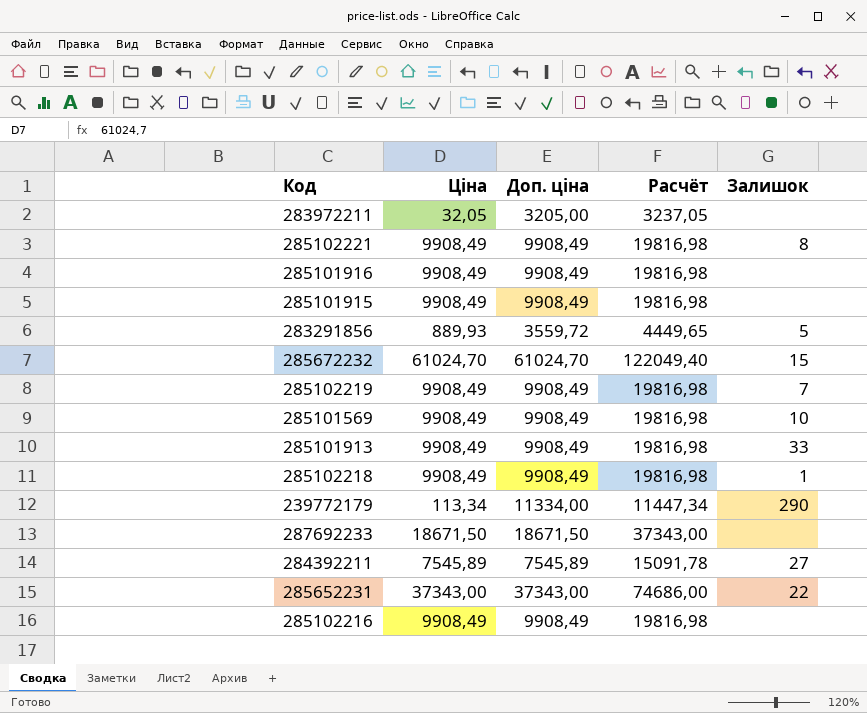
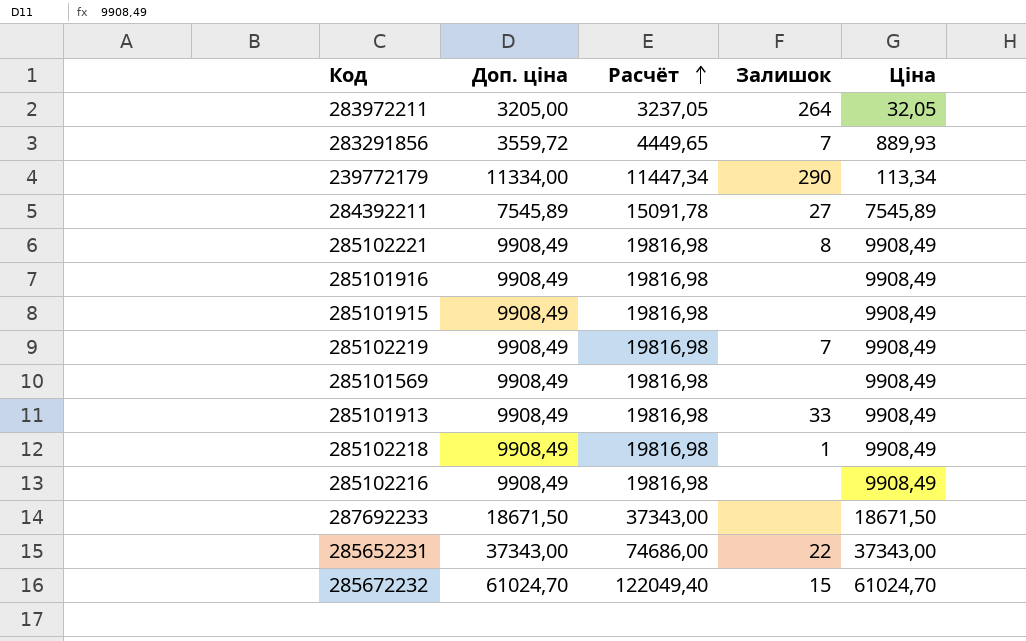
row order: none -> Расчёт ascending
column Ціна | position: 2 -> 5
283972211 | Залишок: none -> 264
283291856 | Залишок: 5 -> 7
285101569 | Залишок: 10 -> none

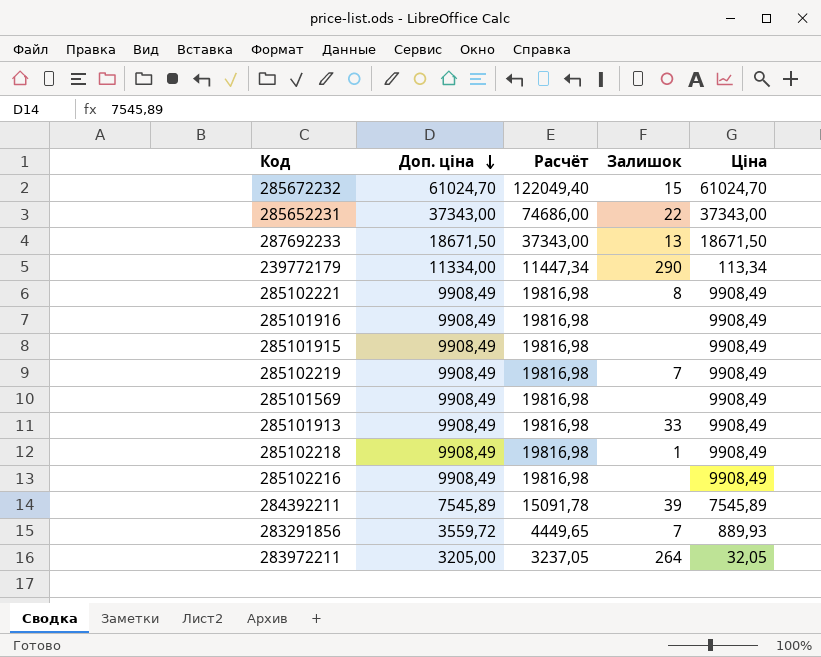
row order: Расчёт ascending -> Доп. ціна descending
287692233 | Залишок: none -> 13
284392211 | Залишок: 27 -> 39

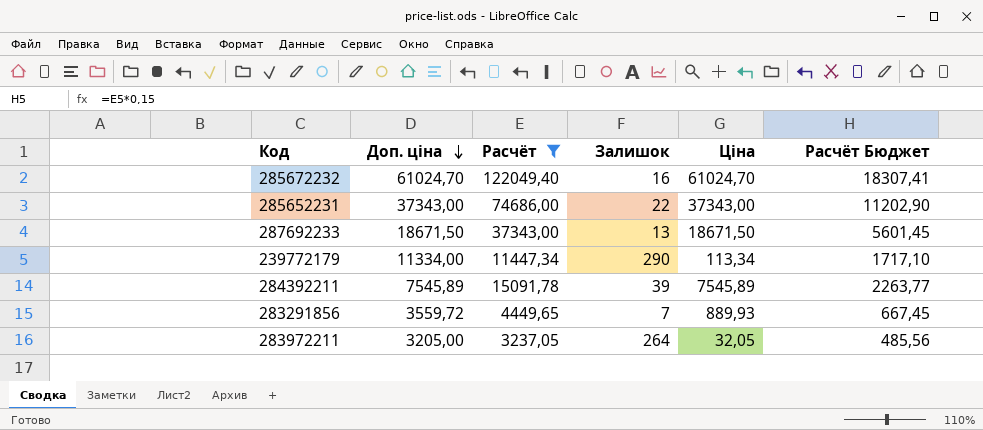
filter: none -> Расчёт != 19816,98
column Расчёт Бюджет | formula: none -> [Расчёт] * 0,15
285672232 | Залишок: 15 -> 16

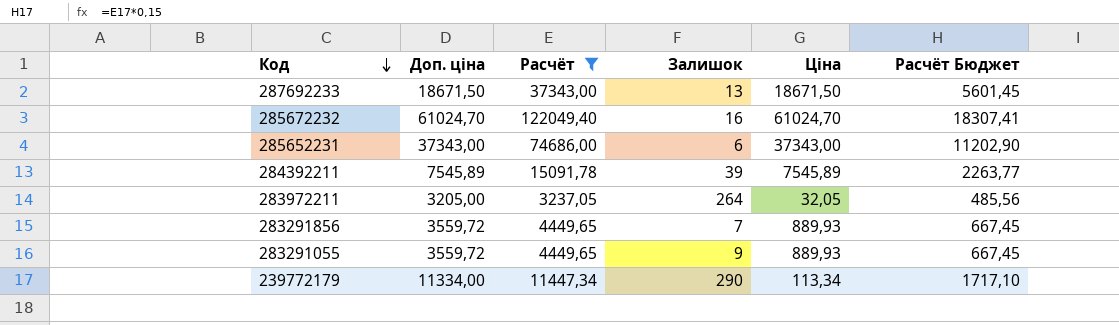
row order: Доп. ціна descending -> Код descending
285652231 | Залишок: 22 -> 6
row 283291055: none -> 3559,72 | 4449,65 | 9 | 889,93 | 667,45

